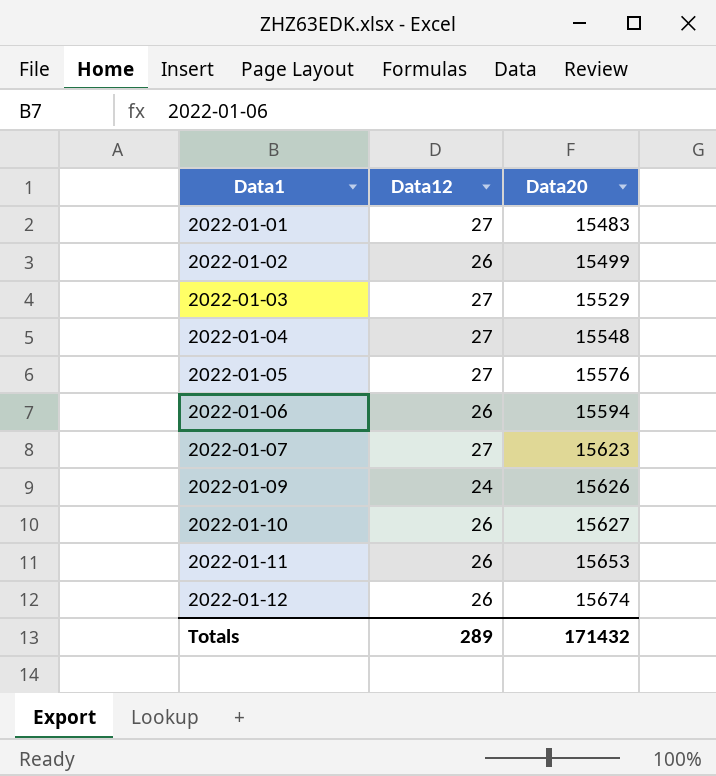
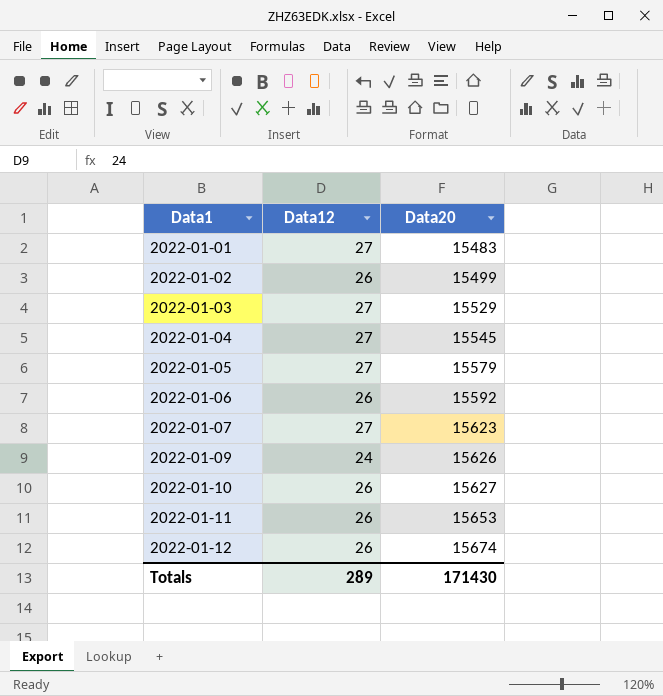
2022-01-04 | Data20: 15548 -> 15545
2022-01-05 | Data20: 15576 -> 15579
2022-01-06 | Data20: 15594 -> 15592
Totals | Data20: 171432 -> 171430

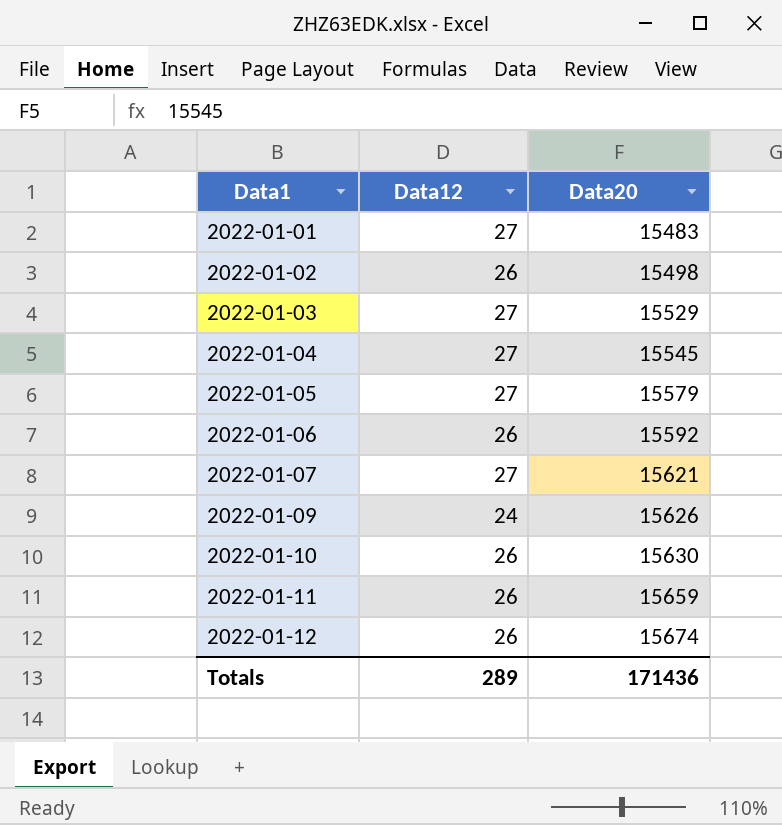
2022-01-02 | Data20: 15499 -> 15498
2022-01-07 | Data20: 15623 -> 15621
2022-01-10 | Data20: 15627 -> 15630
2022-01-11 | Data20: 15653 -> 15659
Totals | Data20: 171430 -> 171436

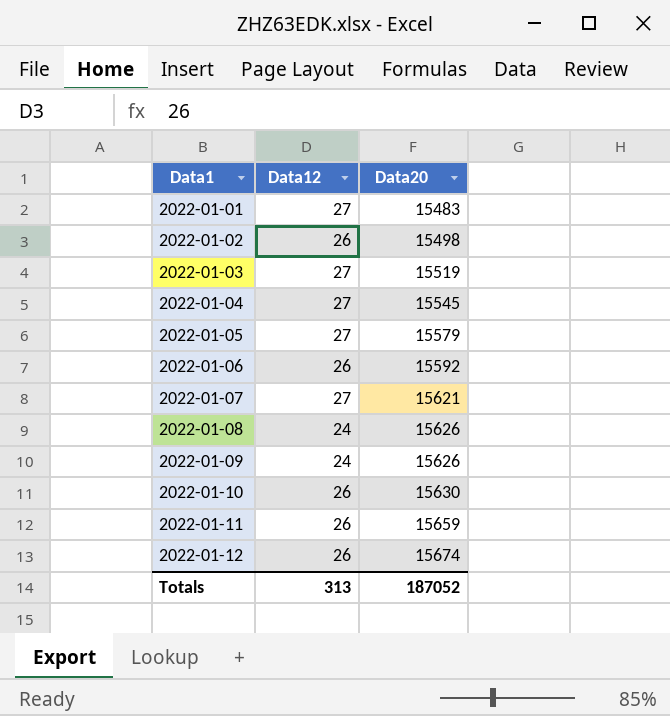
2022-01-03 | Data20: 15529 -> 15519
row 2022-01-08: none -> 24 | 15626
Totals | Data12: 289 -> 313
Totals | Data20: 171436 -> 187052

